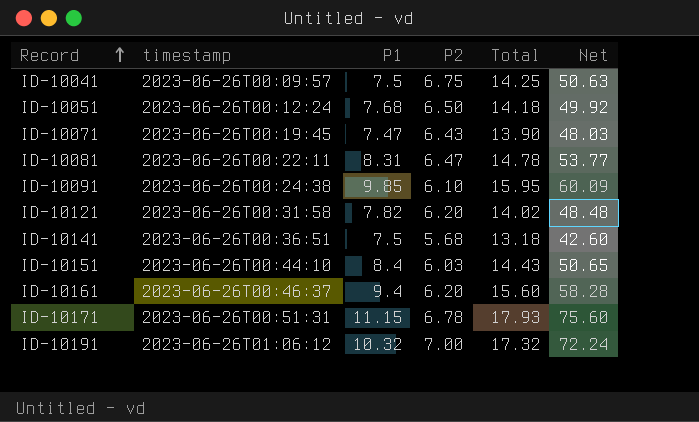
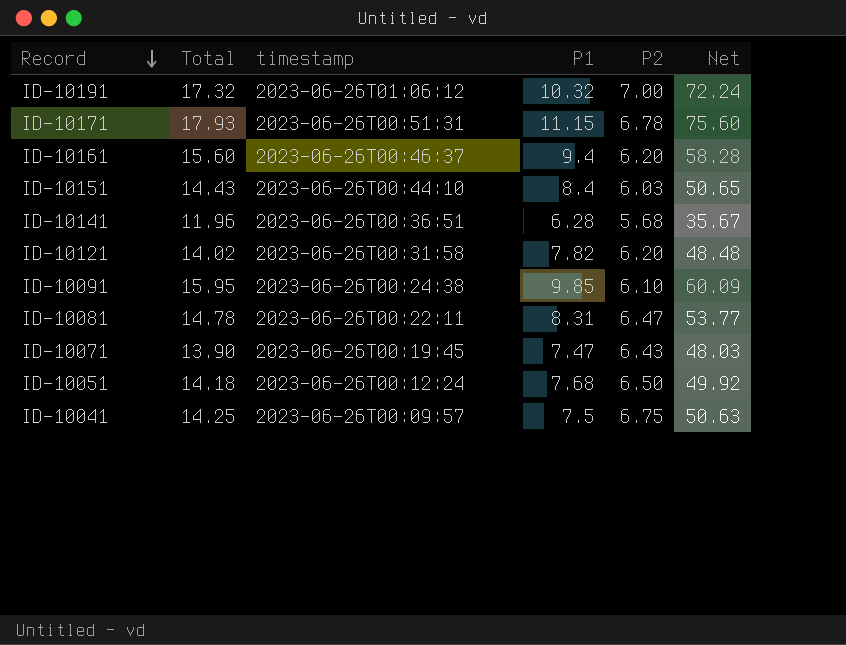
row order: Record ascending -> Record descending
column Total | position: 5 -> 2
ID-10141 | Total: 13.18 -> 11.96
ID-10141 | P1: 7.5 -> 6.28
ID-10141 | Net: 42.60 -> 35.67

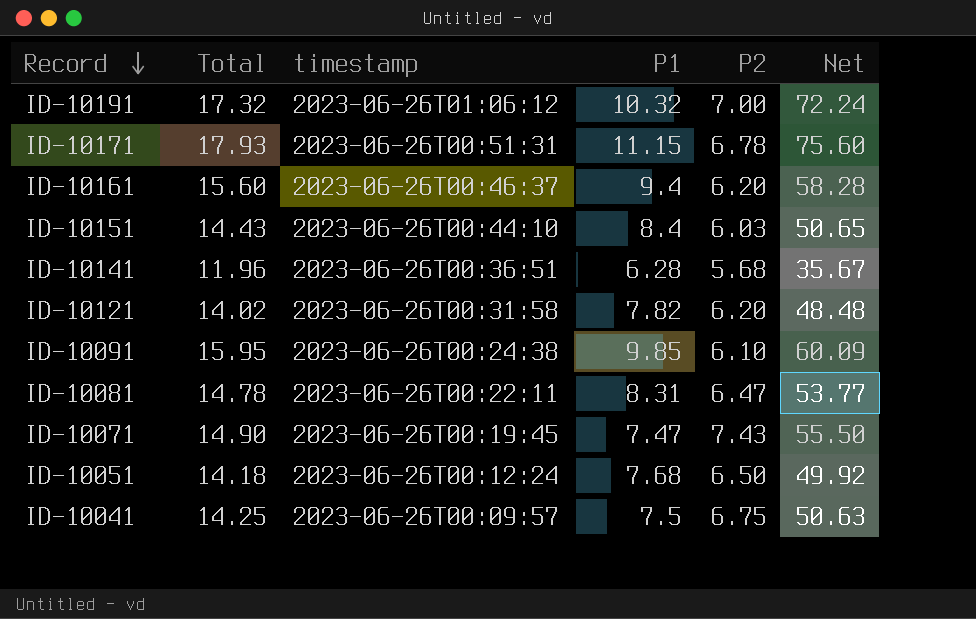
ID-10071 | Total: 13.90 -> 14.90
ID-10071 | P2: 6.43 -> 7.43
ID-10071 | Net: 48.03 -> 55.50

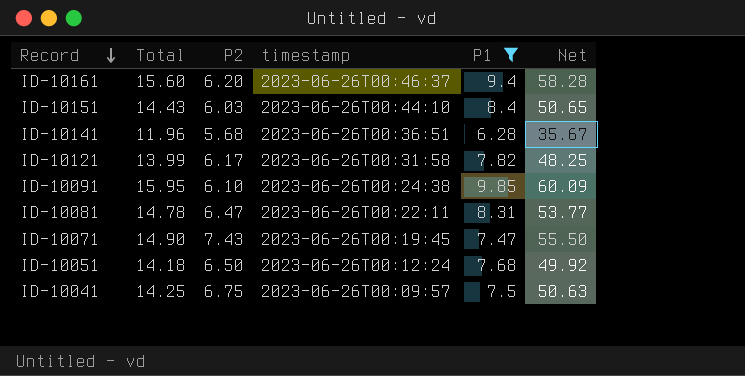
filter: none -> P1 <= 9.85
column P2 | position: 5 -> 3
ID-10121 | Total: 14.02 -> 13.99
ID-10121 | P2: 6.20 -> 6.17
ID-10121 | Net: 48.48 -> 48.25

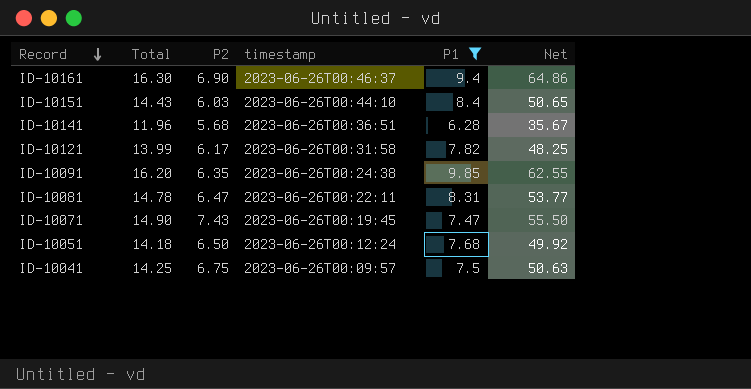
ID-10161 | Total: 15.60 -> 16.30
ID-10161 | P2: 6.20 -> 6.90
ID-10161 | Net: 58.28 -> 64.86
ID-10091 | Total: 15.95 -> 16.20
ID-10091 | P2: 6.10 -> 6.35
ID-10091 | Net: 60.09 -> 62.55

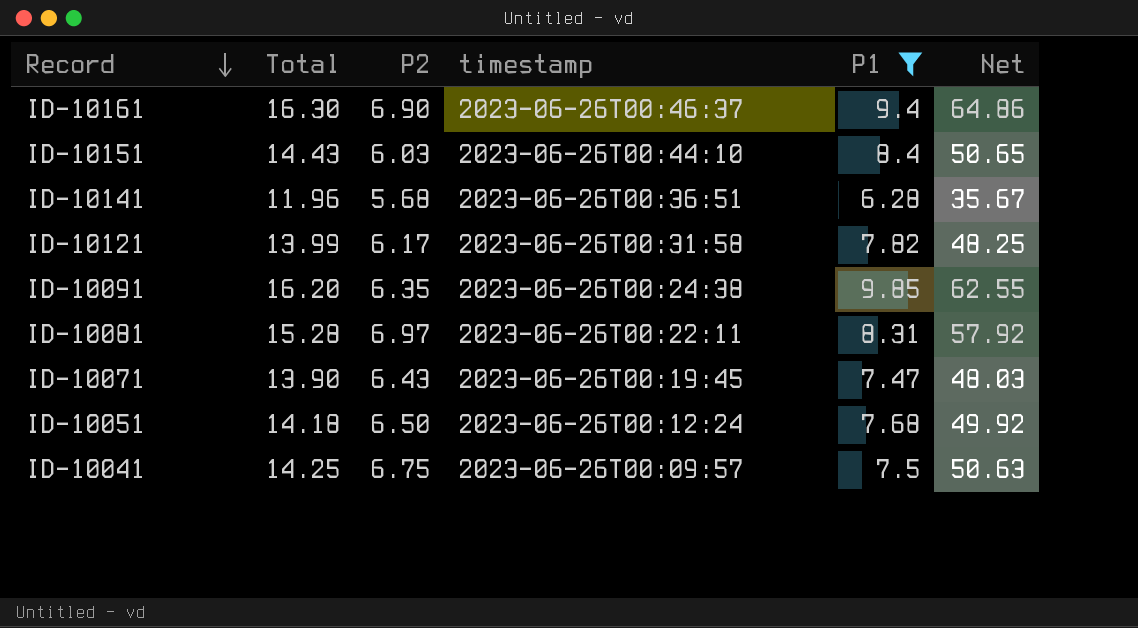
ID-10081 | Total: 14.78 -> 15.28
ID-10081 | P2: 6.47 -> 6.97
ID-10081 | Net: 53.77 -> 57.92
ID-10071 | Total: 14.90 -> 13.90
ID-10071 | P2: 7.43 -> 6.43
ID-10071 | Net: 55.50 -> 48.03

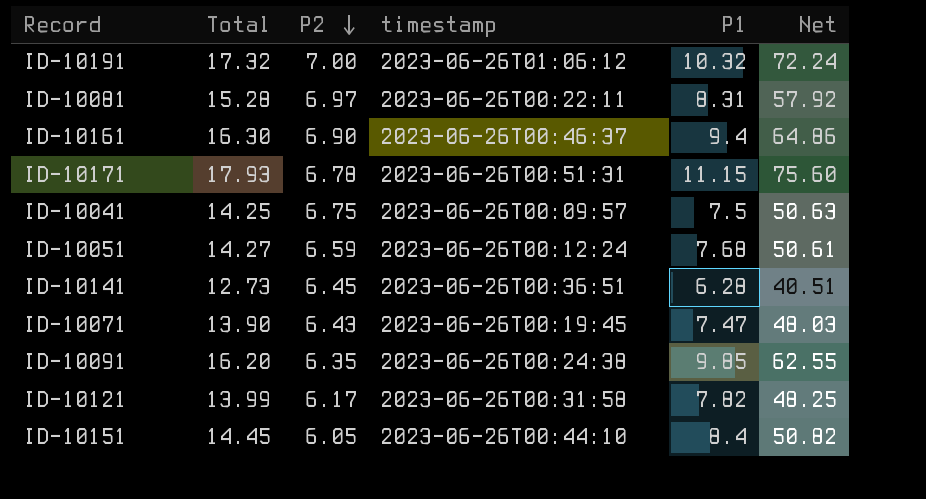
filter: P1 <= 9.85 -> none
row order: Record descending -> P2 descending
ID-10051 | Total: 14.18 -> 14.27
ID-10051 | P2: 6.50 -> 6.59
ID-10051 | Net: 49.92 -> 50.61
ID-10141 | Total: 11.96 -> 12.73
ID-10141 | P2: 5.68 -> 6.45
ID-10141 | Net: 35.67 -> 40.51
ID-10151 | Total: 14.43 -> 14.45
ID-10151 | P2: 6.03 -> 6.05
ID-10151 | Net: 50.65 -> 50.82

